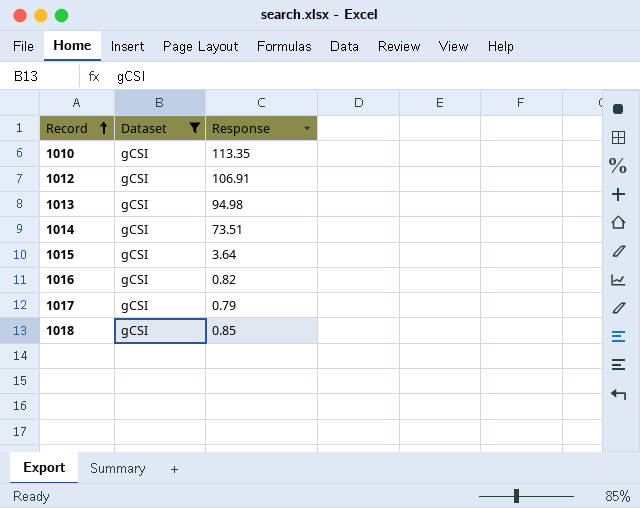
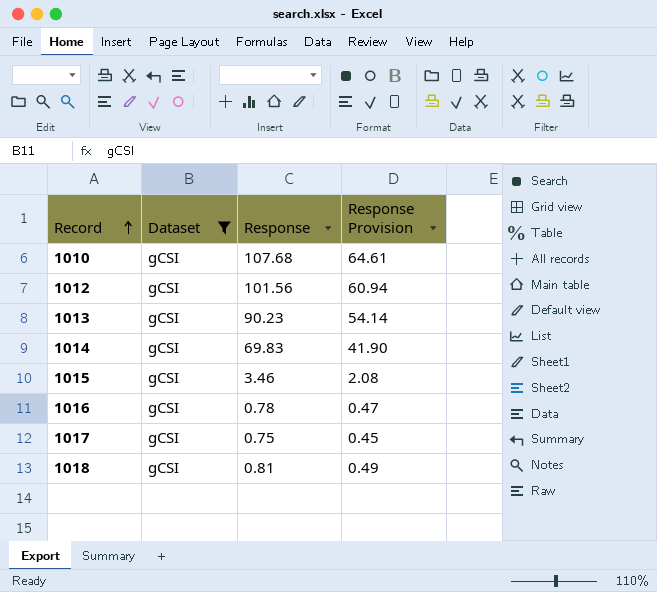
column Response Provision | formula: none -> [Response] * 0.6
1010 | Response: 113.35 -> 107.68
1012 | Response: 106.91 -> 101.56
1013 | Response: 94.98 -> 90.23
1014 | Response: 73.51 -> 69.83
1015 | Response: 3.64 -> 3.46
1016 | Response: 0.82 -> 0.78
1017 | Response: 0.79 -> 0.75
1018 | Response: 0.85 -> 0.81

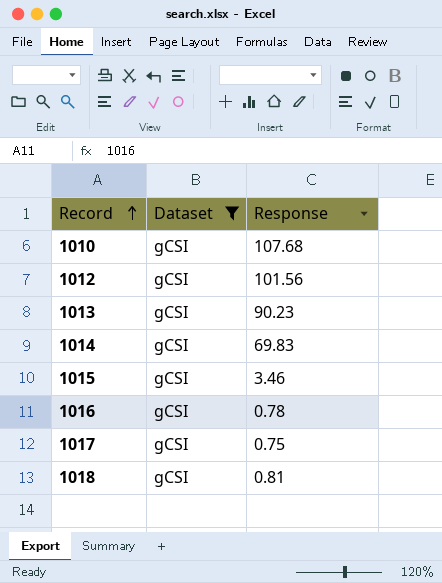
column Response Provision | formula: [Response] * 0.6 -> none

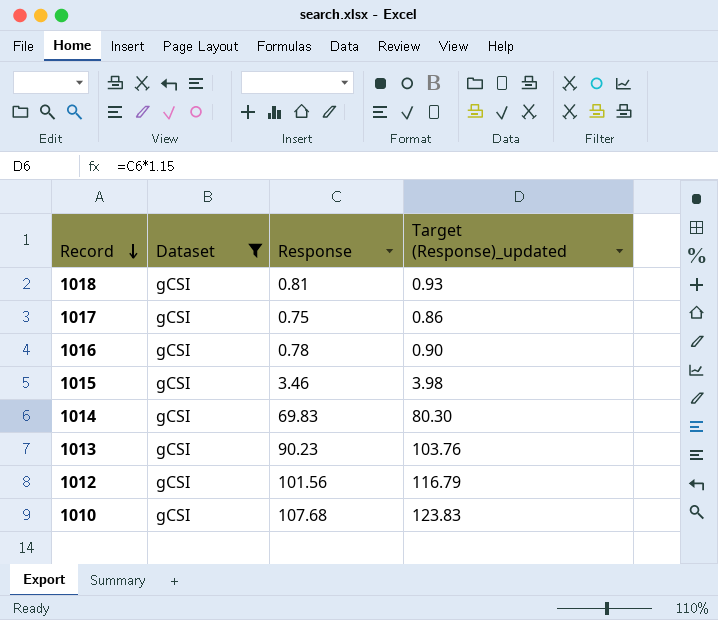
row order: Record ascending -> Record descending
column Target (Response)_updated | formula: none -> [Response] * 1.15

